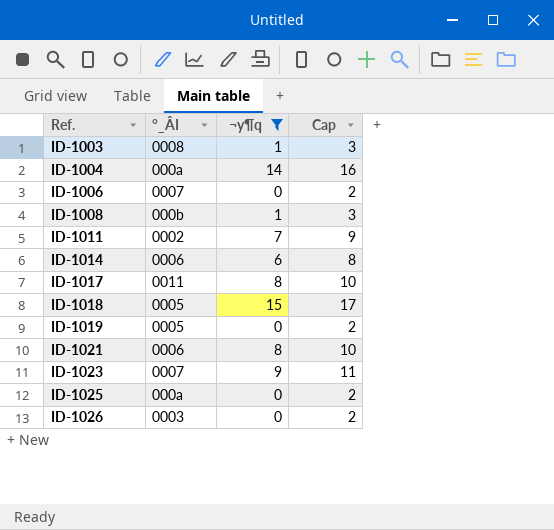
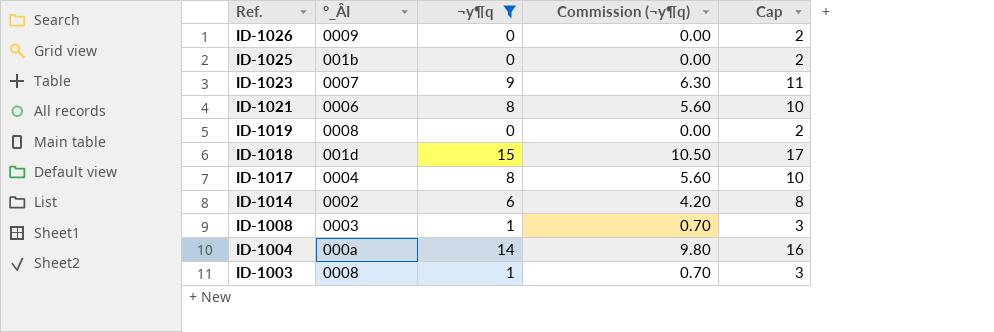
row order: Ref. ascending -> Ref. descending
column Commission (¬y¶q) | formula: none -> [¬y¶q] * 0.7
row ID-1006: 0007 | 0 | 2 -> none
row ID-1011: 0002 | 7 | 9 -> none
ID-1026 | °_ÂI: 0003 -> 0009
ID-1025 | °_ÂI: 000a -> 001b
ID-1019 | °_ÂI: 0005 -> 0008
ID-1018 | °_ÂI: 0005 -> 001d
ID-1017 | °_ÂI: 0011 -> 0004
ID-1014 | °_ÂI: 0006 -> 0002
ID-1008 | °_ÂI: 000b -> 0003

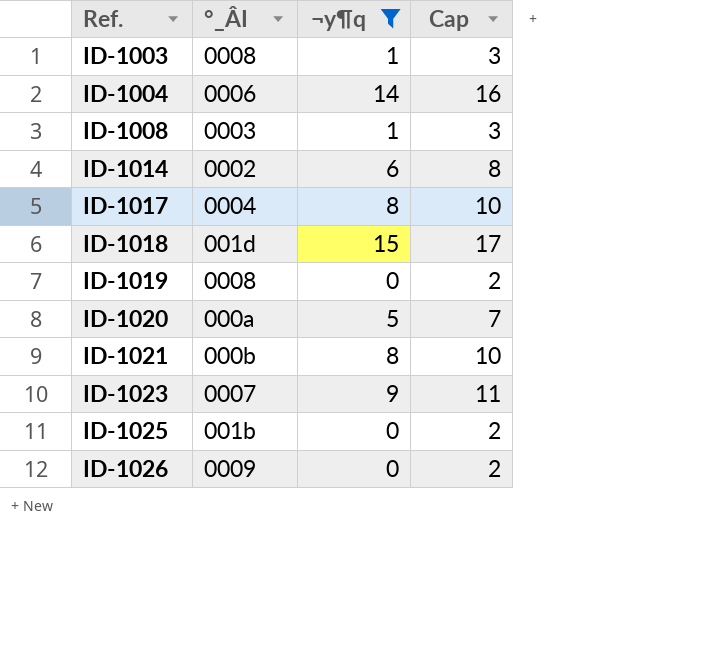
row order: Ref. descending -> Ref. ascending
column Commission (¬y¶q) | formula: [¬y¶q] * 0.7 -> none
ID-1004 | °_ÂI: 000a -> 0006
row ID-1020: none -> 000a | 5 | 7
ID-1021 | °_ÂI: 0006 -> 000b

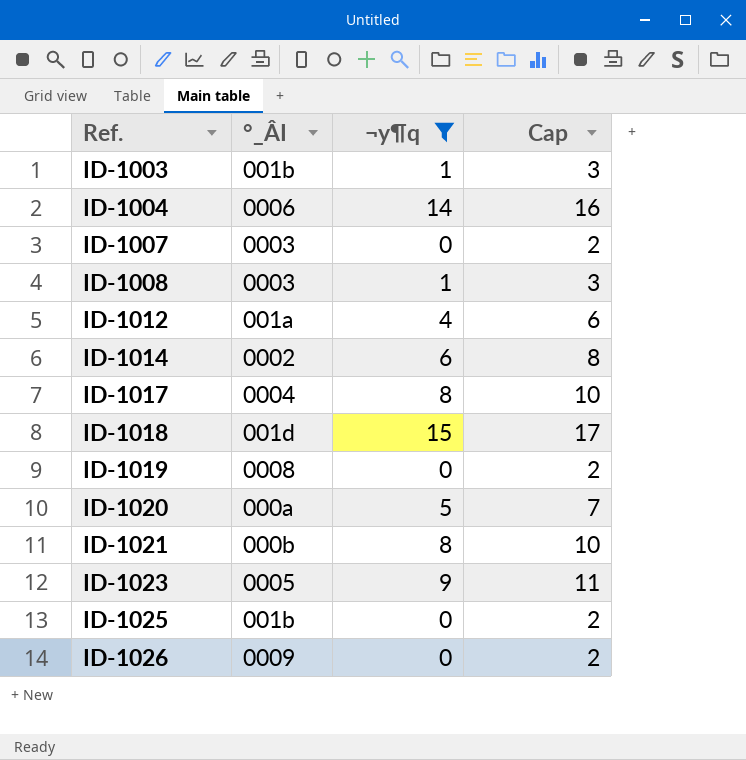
ID-1003 | °_ÂI: 0008 -> 001b
row ID-1007: none -> 0003 | 0 | 2
row ID-1012: none -> 001a | 4 | 6
ID-1023 | °_ÂI: 0007 -> 0005

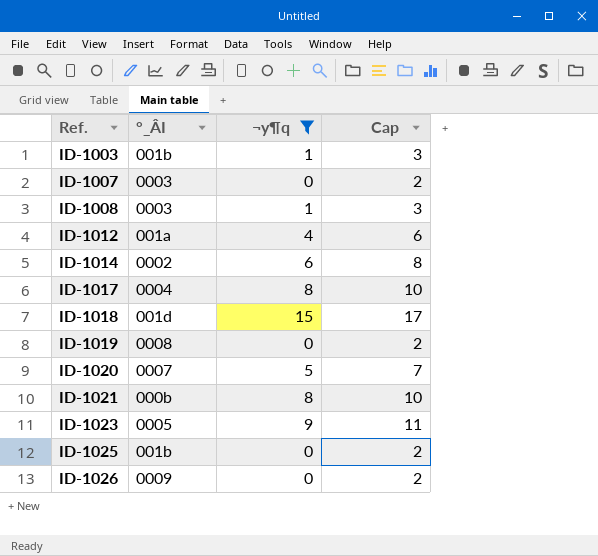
row ID-1004: 0006 | 14 | 16 -> none
ID-1020 | °_ÂI: 000a -> 0007

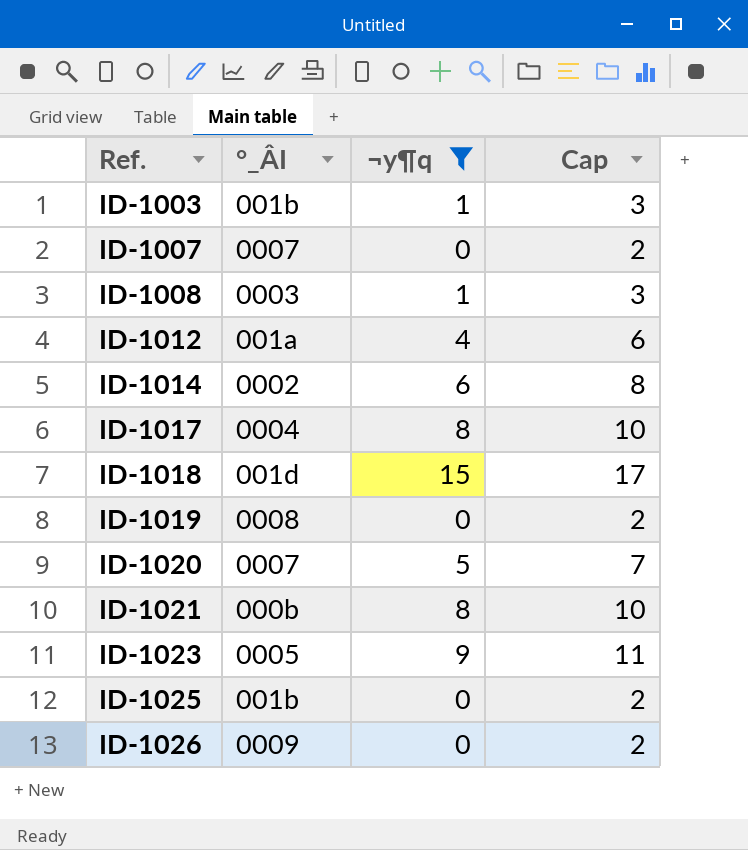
ID-1007 | °_ÂI: 0003 -> 0007

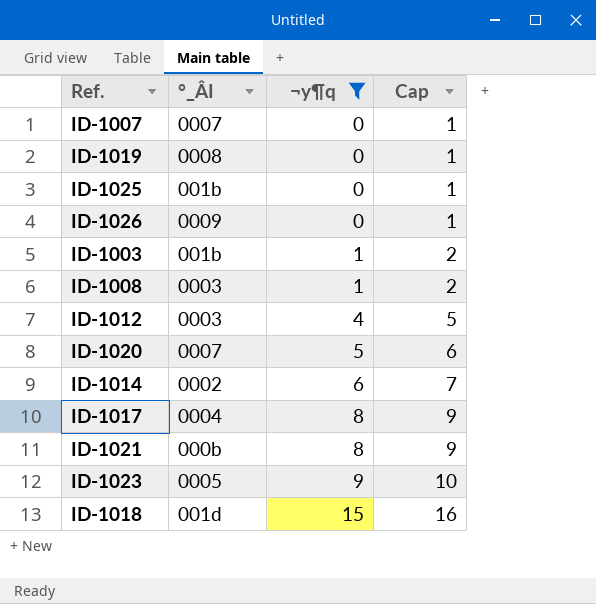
row order: Ref. ascending -> ¬y¶q ascending
column Cap | formula: [¬y¶q] + 2 -> [¬y¶q] + 1
ID-1012 | °_ÂI: 001a -> 0003

